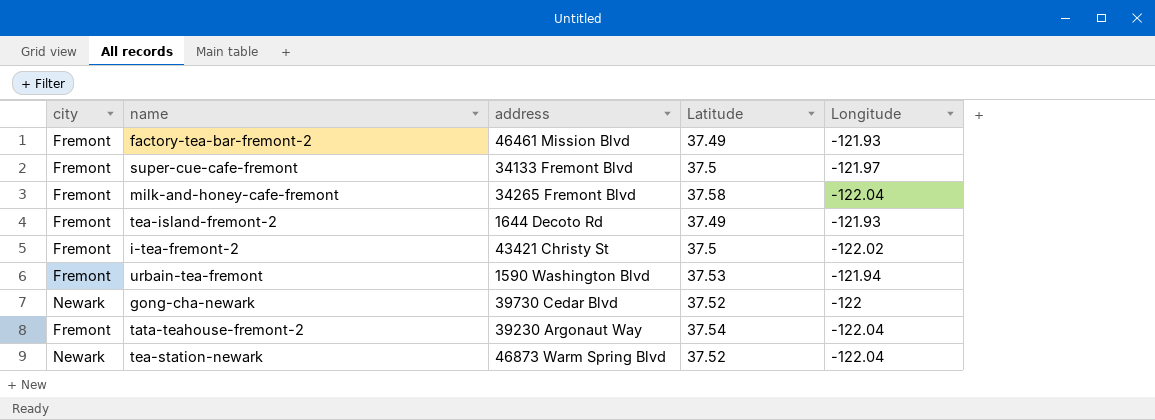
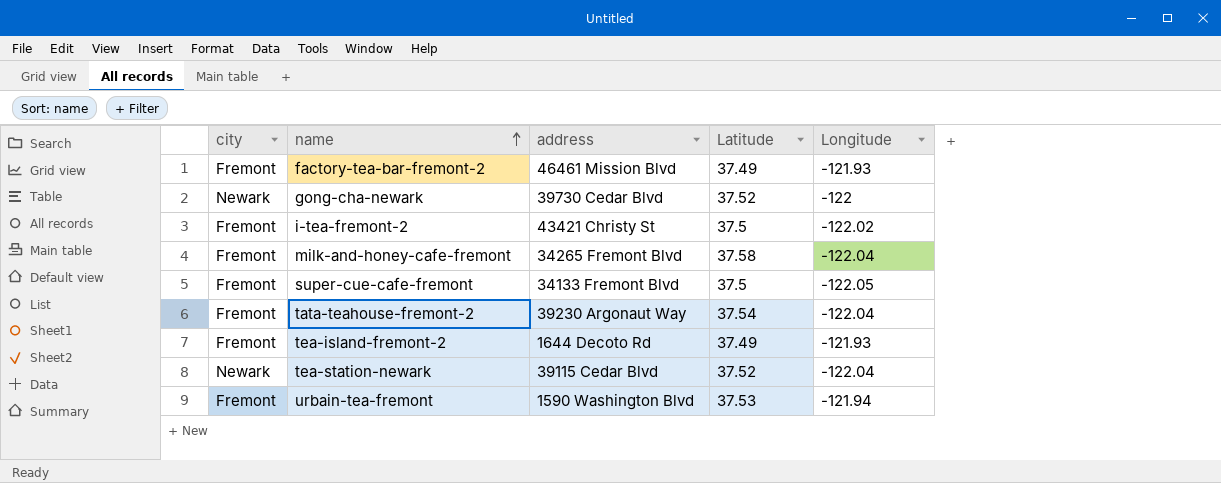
row order: none -> name ascending
super-cue-cafe-fremont | Longitude: -121.97 -> -122.05
tea-station-newark | address: 46873 Warm Spring Blvd -> 39115 Cedar Blvd

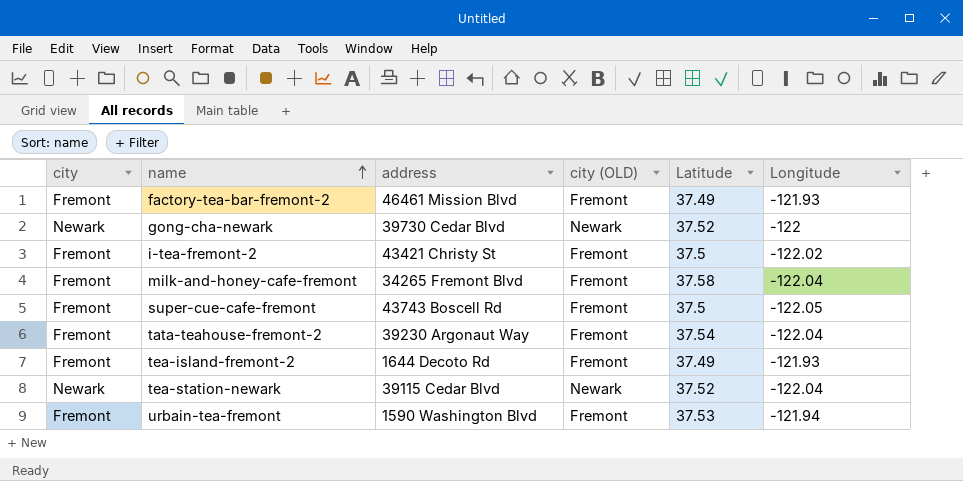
column city (OLD) | position: none -> 4
super-cue-cafe-fremont | address: 34133 Fremont Blvd -> 43743 Boscell Rd

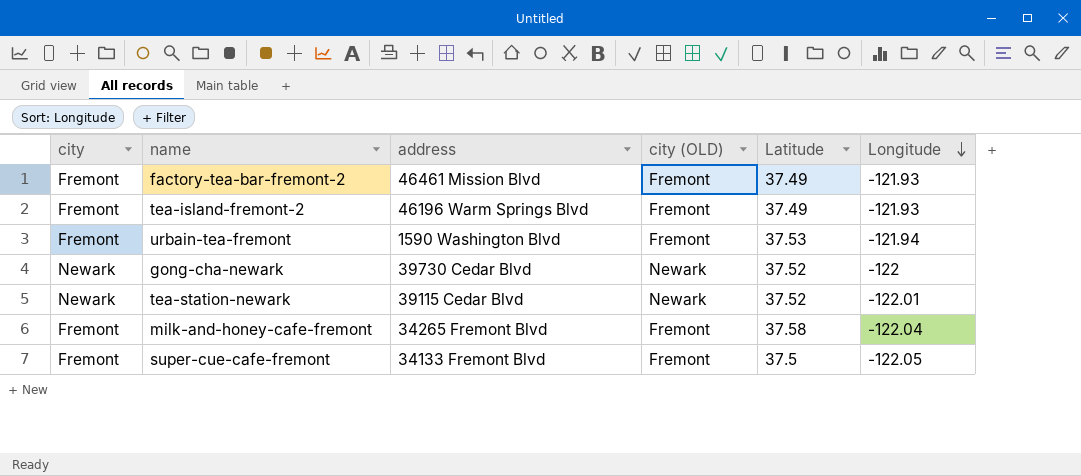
row order: name ascending -> Longitude descending
row i-tea-fremont-2: Fremont | 43421 Christy St | Fremont | 37.5 | -122.02 -> none
row tata-teahouse-fremont-2: Fremont | 39230 Argonaut Way | Fremont | 37.54 | -122.04 -> none
tea-island-fremont-2 | address: 1644 Decoto Rd -> 46196 Warm Springs Blvd
tea-station-newark | Longitude: -122.04 -> -122.01
super-cue-cafe-fremont | address: 43743 Boscell Rd -> 34133 Fremont Blvd

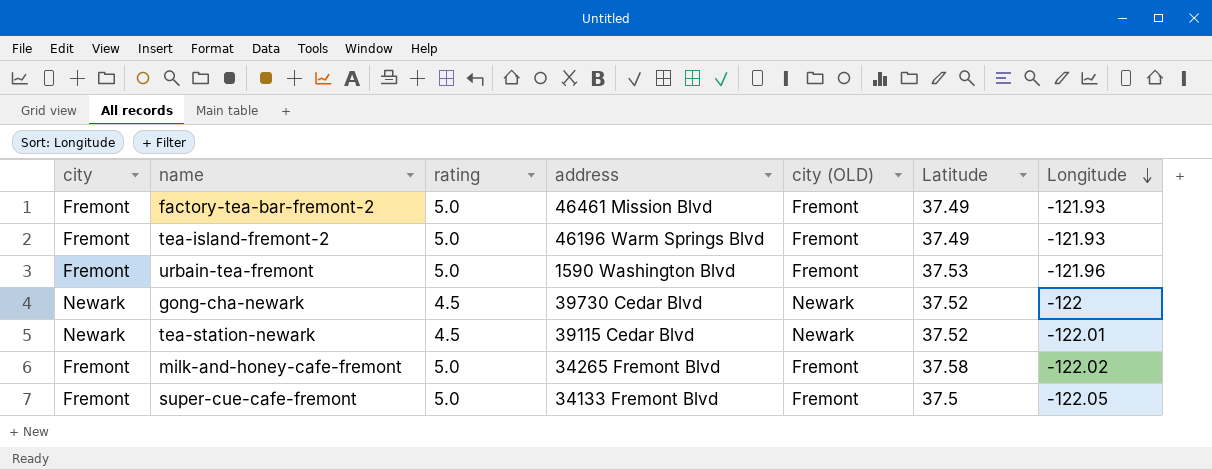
column rating | position: none -> 3
urbain-tea-fremont | Longitude: -121.94 -> -121.96
milk-and-honey-cafe-fremont | Longitude: -122.04 -> -122.02

